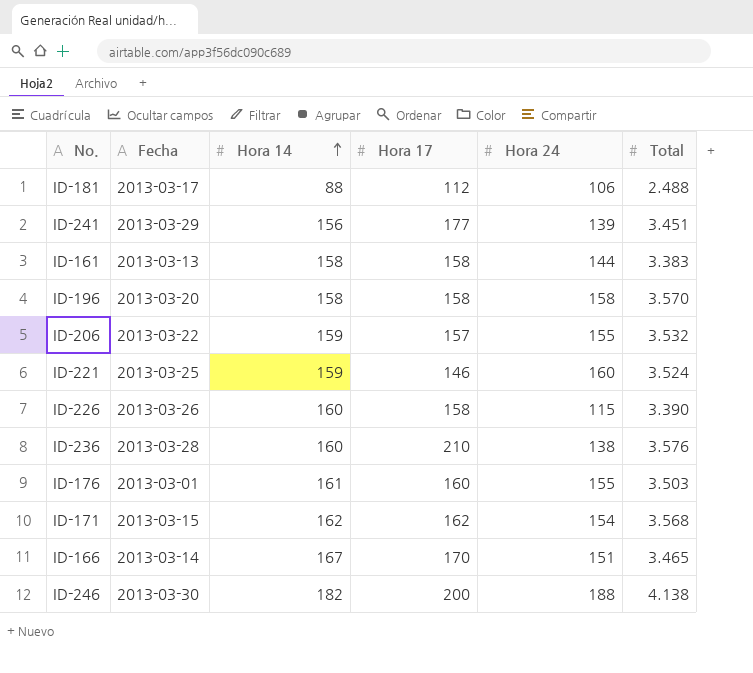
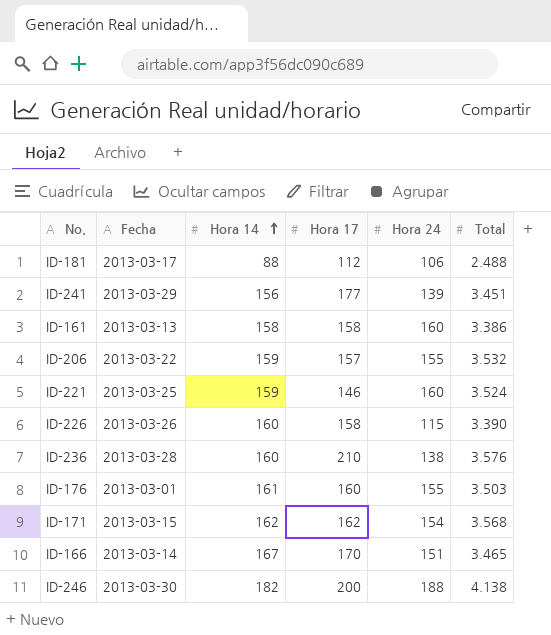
row ID-196: 2013-03-20 | 158 | 158 | 158 | 3.570 -> none
ID-161 | Hora 24: 144 -> 160
ID-161 | Total: 3.383 -> 3.386

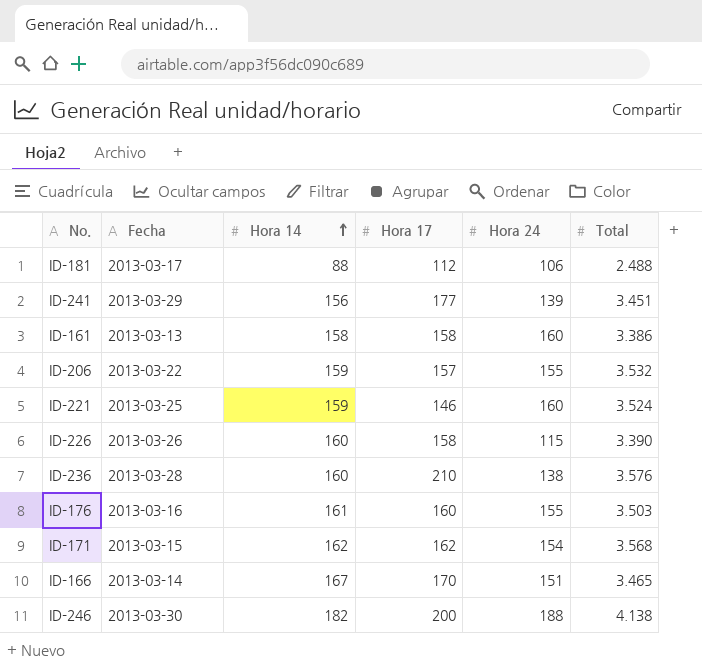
ID-176 | Fecha: 2013-03-01 -> 2013-03-16

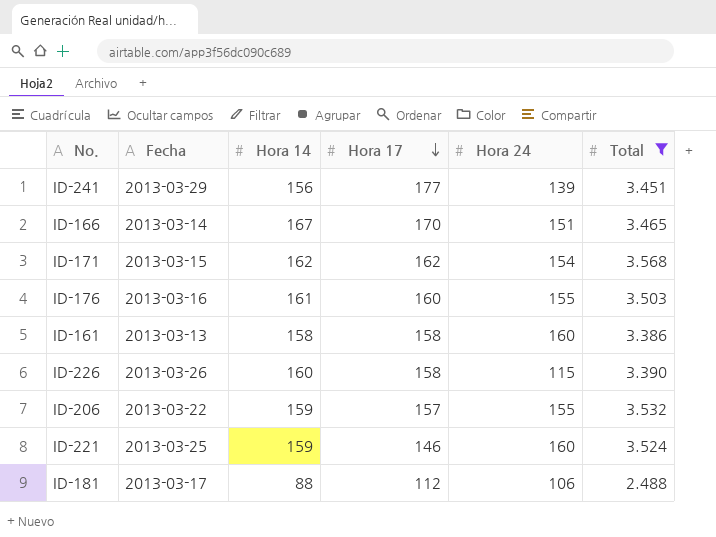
filter: none -> Total <= 3.568
row order: Hora 14 ascending -> Hora 17 descending

